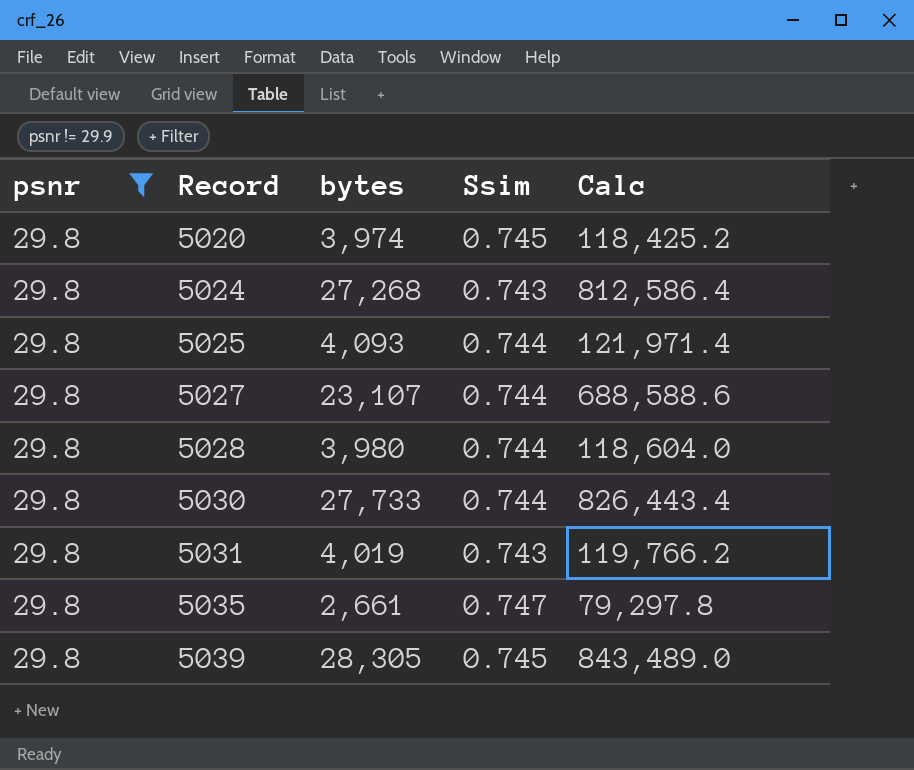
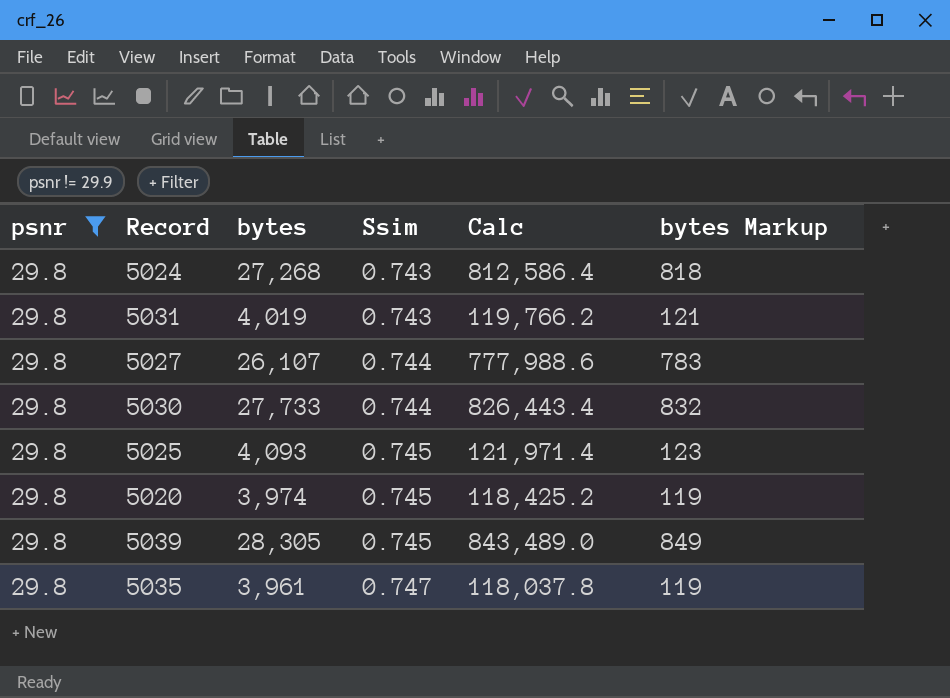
row order: Record ascending -> Ssim ascending
column bytes Markup | formula: none -> [bytes] * 0.03
row 5028: 29.8 | 3,980 | 0.744 | 118,604.0 -> none
5027 | bytes: 23,107 -> 26,107
5027 | Calc: 688,588.6 -> 777,988.6
5025 | Ssim: 0.744 -> 0.745
5035 | bytes: 2,661 -> 3,961
5035 | Calc: 79,297.8 -> 118,037.8

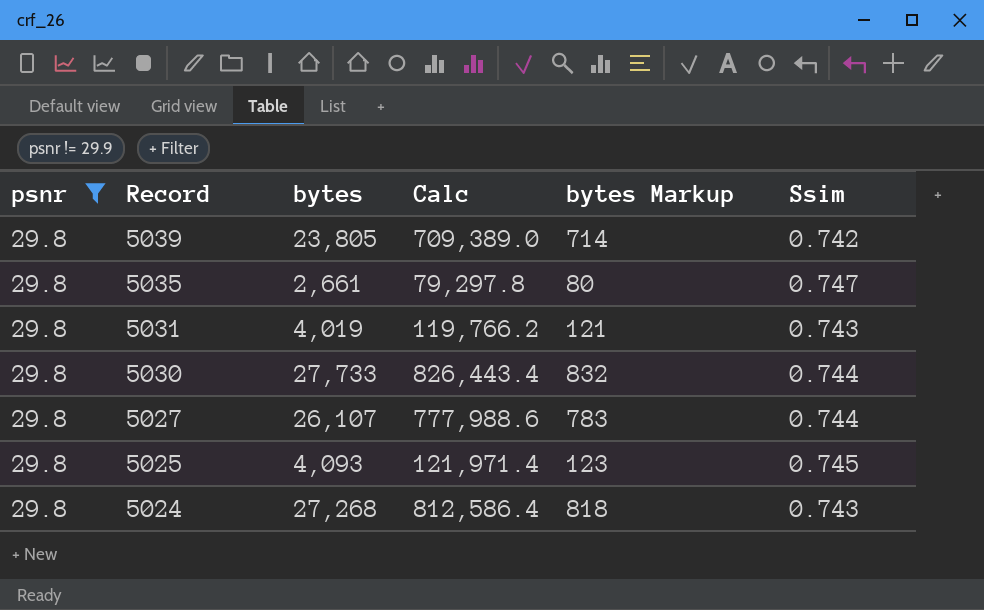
row order: Ssim ascending -> Record descending
column Ssim | position: 4 -> 6
row 5020: 29.8 | 3,974 | 0.745 | 118,425.2 | 119 -> none
5039 | bytes: 28,305 -> 23,805
5039 | Calc: 843,489.0 -> 709,389.0
5039 | bytes Markup: 849 -> 714
5039 | Ssim: 0.745 -> 0.742
5035 | bytes: 3,961 -> 2,661
5035 | Calc: 118,037.8 -> 79,297.8
5035 | bytes Markup: 119 -> 80

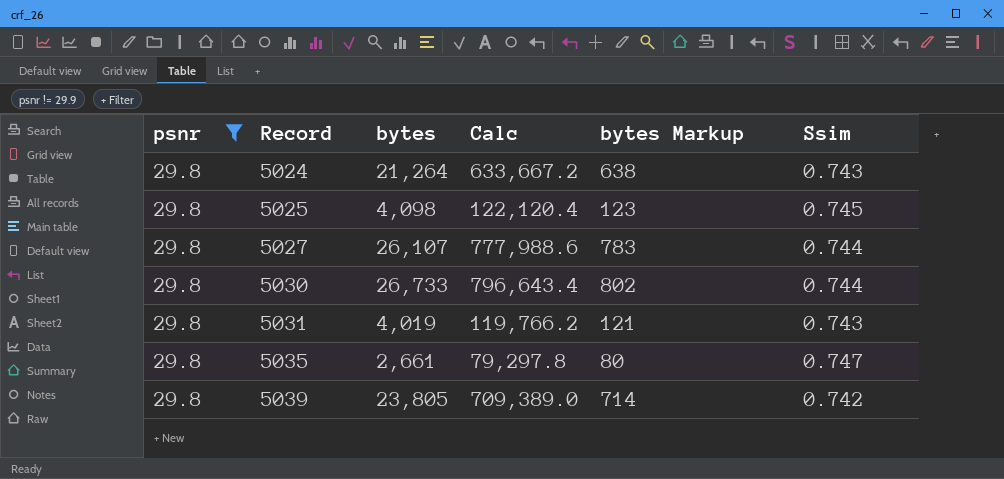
row order: Record descending -> Record ascending
5024 | bytes: 27,268 -> 21,264
5024 | Calc: 812,586.4 -> 633,667.2
5024 | bytes Markup: 818 -> 638
5025 | bytes: 4,093 -> 4,098
5025 | Calc: 121,971.4 -> 122,120.4
5030 | bytes: 27,733 -> 26,733
5030 | Calc: 826,443.4 -> 796,643.4
5030 | bytes Markup: 832 -> 802

